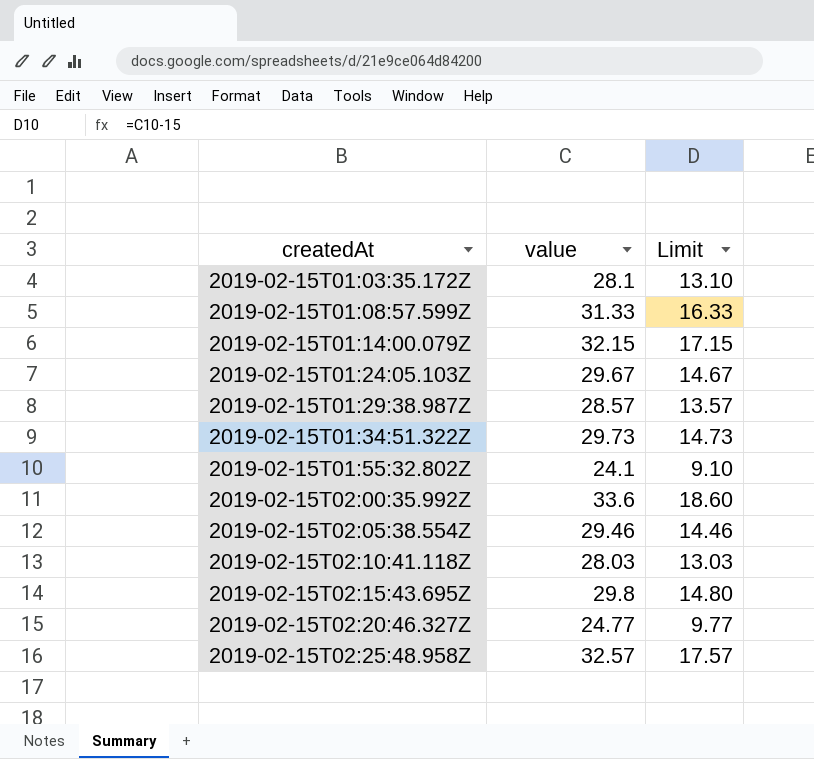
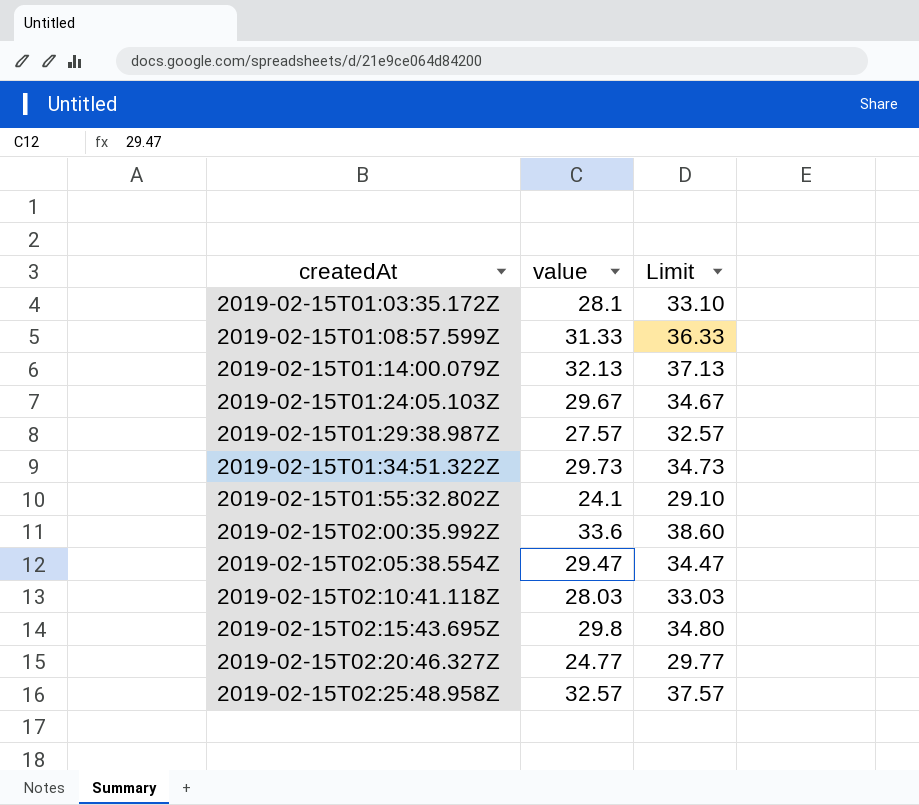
column Limit | formula: [value] - 15 -> [value] + 5
2019-02-15T01:14:00.079Z | value: 32.15 -> 32.13
2019-02-15T01:29:38.987Z | value: 28.57 -> 27.57
2019-02-15T02:05:38.554Z | value: 29.46 -> 29.47

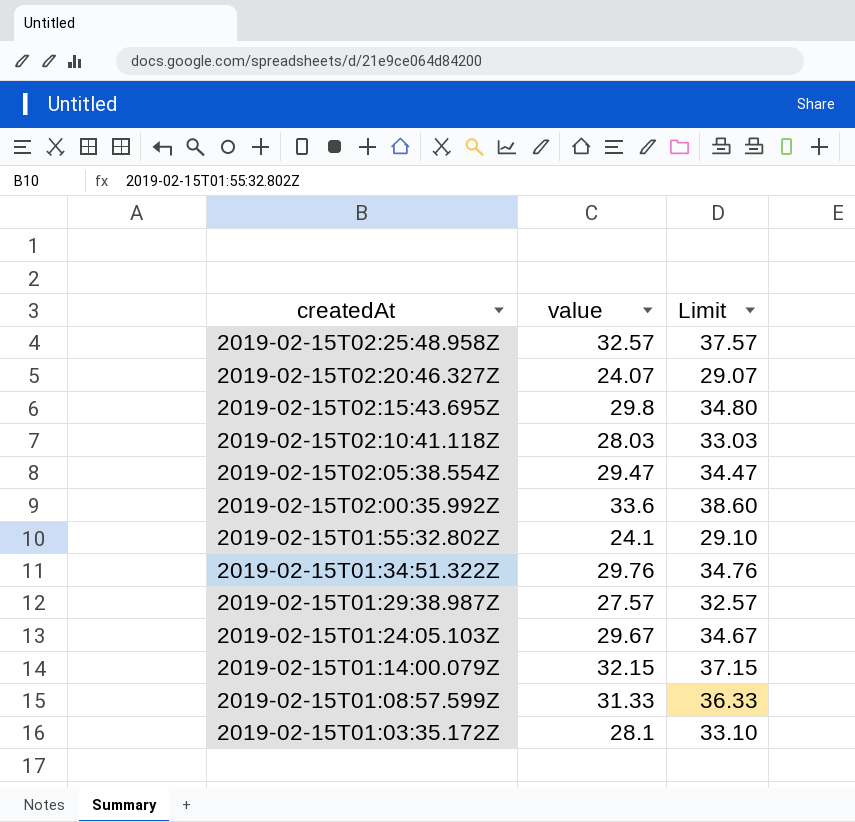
row order: createdAt ascending -> createdAt descending
2019-02-15T02:20:46.327Z | value: 24.77 -> 24.07
2019-02-15T02:20:46.327Z | Limit: 29.77 -> 29.07
2019-02-15T01:34:51.322Z | value: 29.73 -> 29.76
2019-02-15T01:34:51.322Z | Limit: 34.73 -> 34.76
2019-02-15T01:14:00.079Z | value: 32.13 -> 32.15
2019-02-15T01:14:00.079Z | Limit: 37.13 -> 37.15

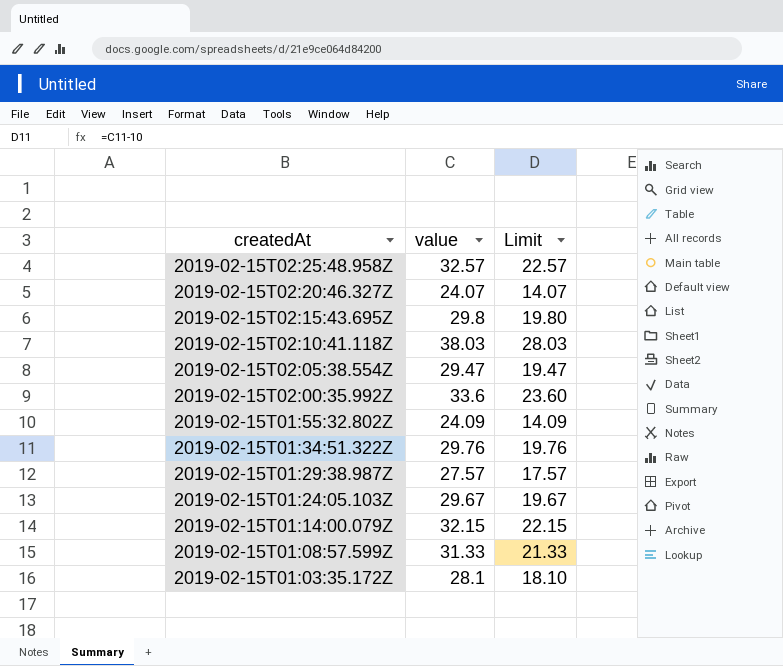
column Limit | formula: [value] + 5 -> [value] - 10
2019-02-15T02:10:41.118Z | value: 28.03 -> 38.03
2019-02-15T01:55:32.802Z | value: 24.1 -> 24.09

